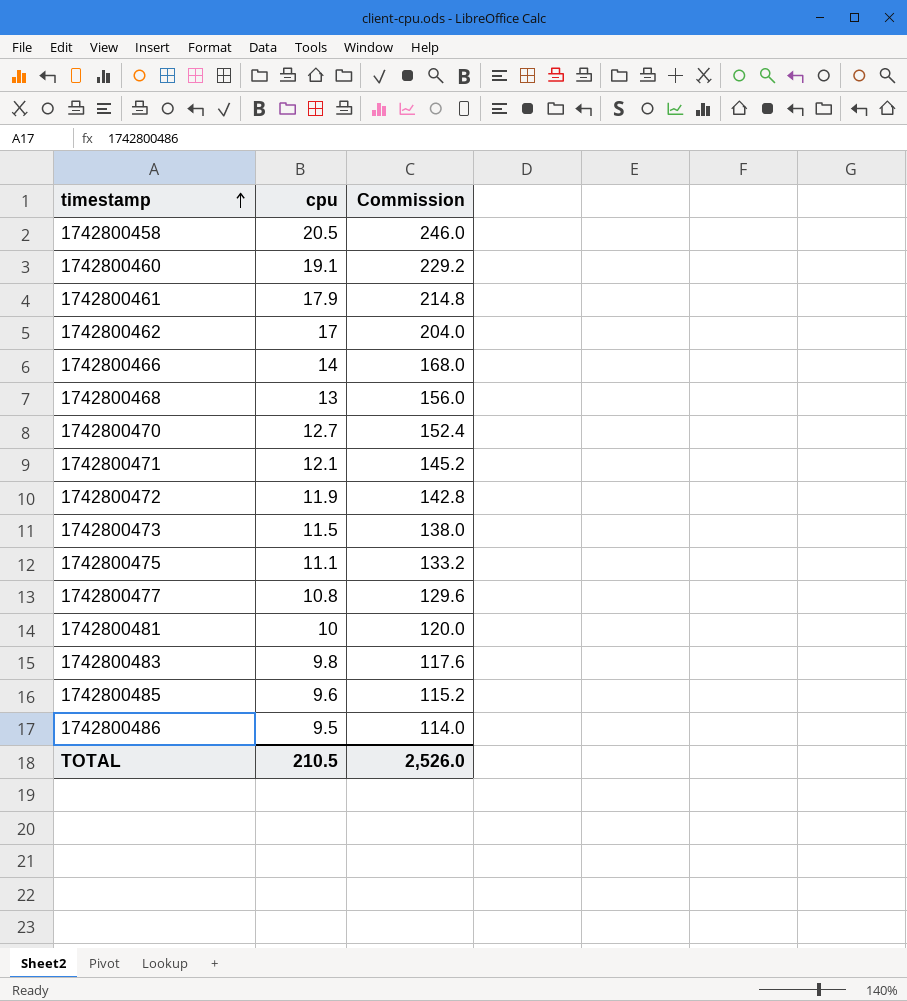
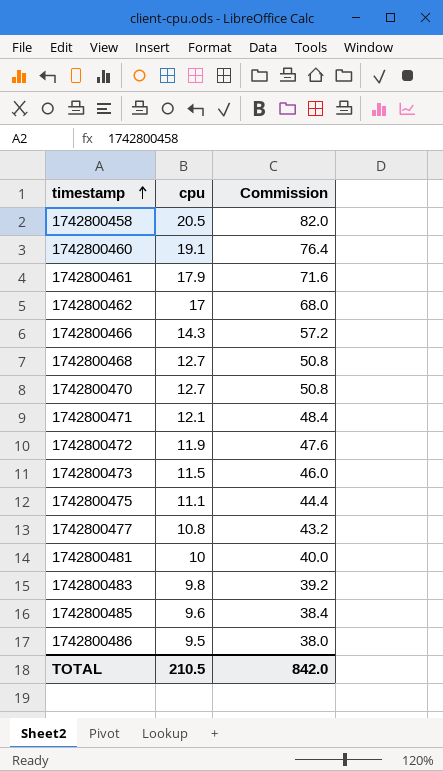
column Commission | formula: [cpu] * 12 -> [cpu] * 4
1742800466 | cpu: 14 -> 14.3
1742800468 | cpu: 13 -> 12.7
TOTAL | Commission: 2,526.0 -> 842.0

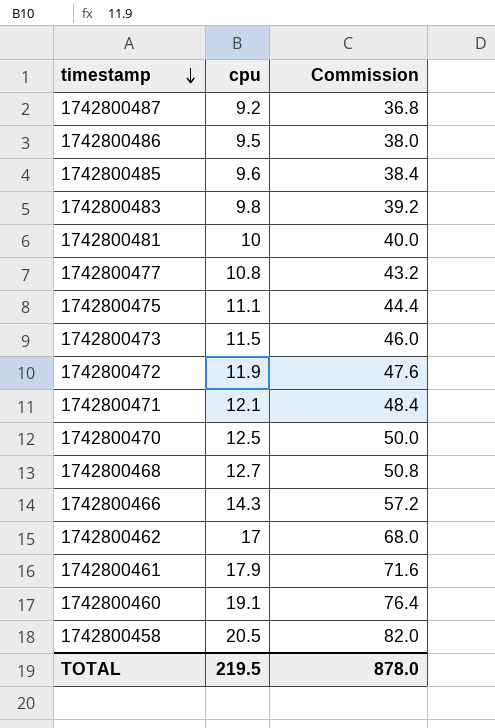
row order: timestamp ascending -> timestamp descending
row 1742800487: none -> 9.2 | 36.8
1742800470 | cpu: 12.7 -> 12.5
1742800470 | Commission: 50.8 -> 50.0
TOTAL | cpu: 210.5 -> 219.5
TOTAL | Commission: 842.0 -> 878.0

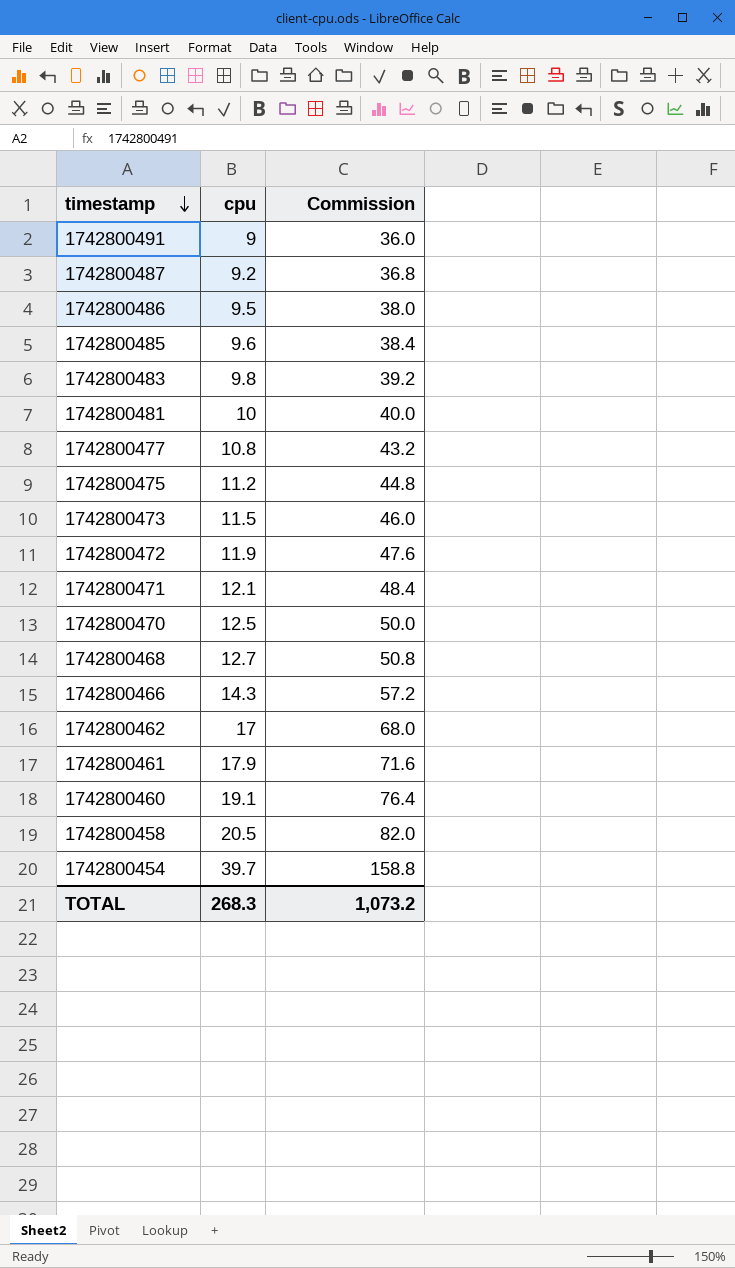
row 1742800491: none -> 9 | 36.0
1742800475 | cpu: 11.1 -> 11.2
1742800475 | Commission: 44.4 -> 44.8
row 1742800454: none -> 39.7 | 158.8
TOTAL | cpu: 219.5 -> 268.3
TOTAL | Commission: 878.0 -> 1,073.2

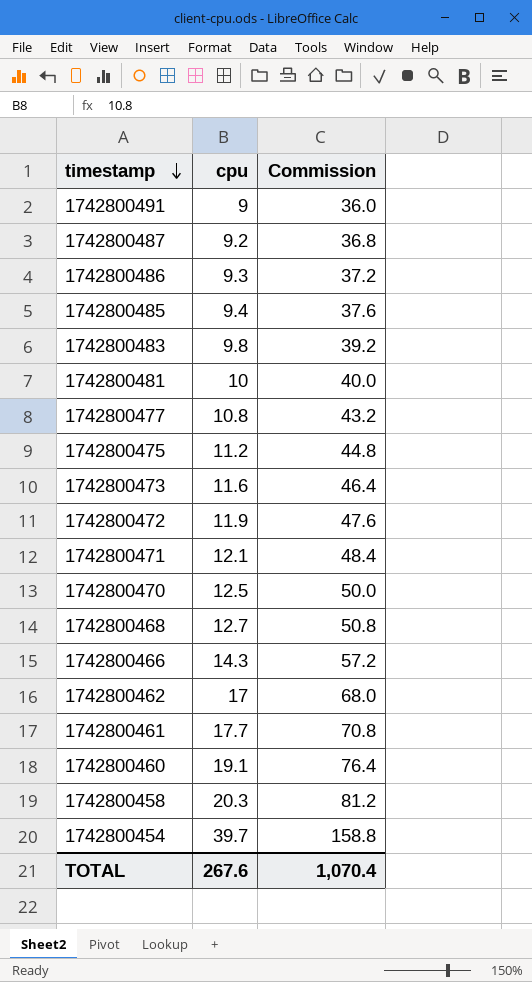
1742800486 | cpu: 9.5 -> 9.3
1742800486 | Commission: 38.0 -> 37.2
1742800485 | cpu: 9.6 -> 9.4
1742800485 | Commission: 38.4 -> 37.6
1742800473 | cpu: 11.5 -> 11.6
1742800473 | Commission: 46.0 -> 46.4
1742800461 | cpu: 17.9 -> 17.7
1742800461 | Commission: 71.6 -> 70.8
1742800458 | cpu: 20.5 -> 20.3
1742800458 | Commission: 82.0 -> 81.2
TOTAL | cpu: 268.3 -> 267.6
TOTAL | Commission: 1,073.2 -> 1,070.4

